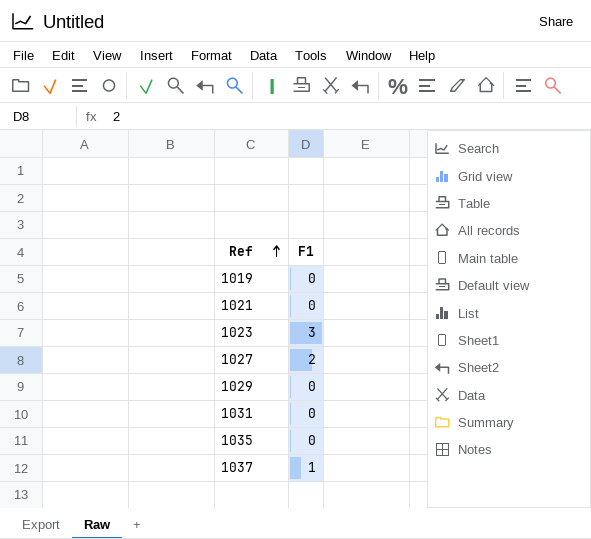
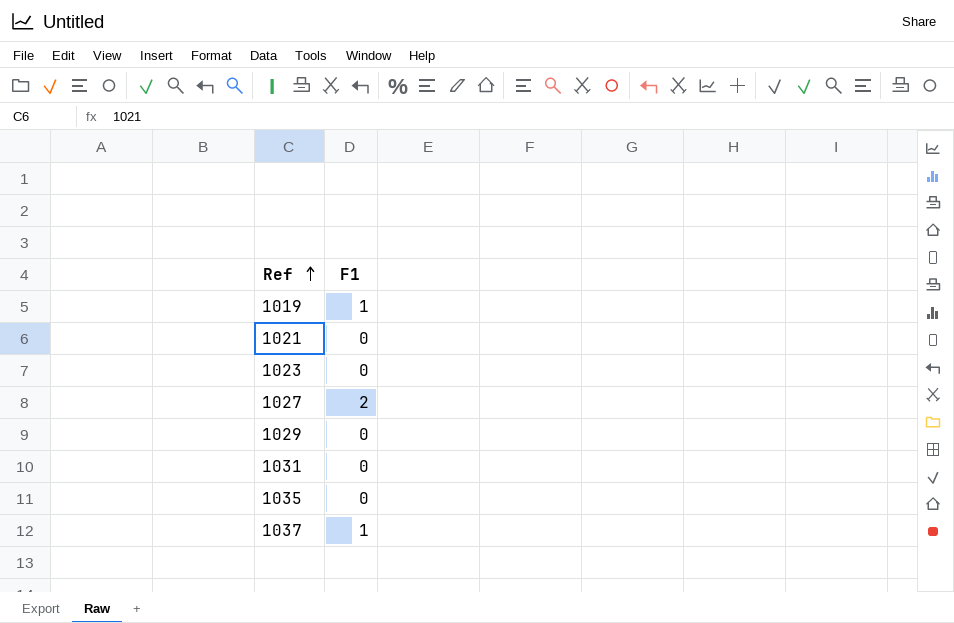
1019 | F1: 0 -> 1
1023 | F1: 3 -> 0

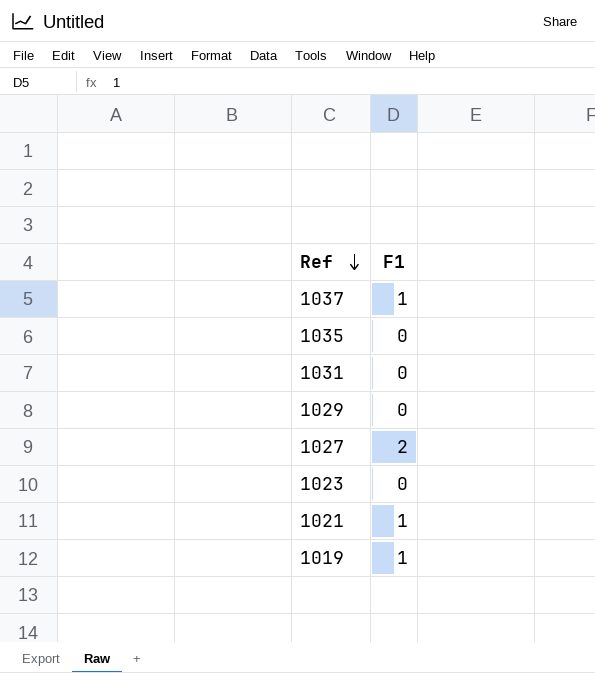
row order: Ref ascending -> Ref descending
1021 | F1: 0 -> 1

